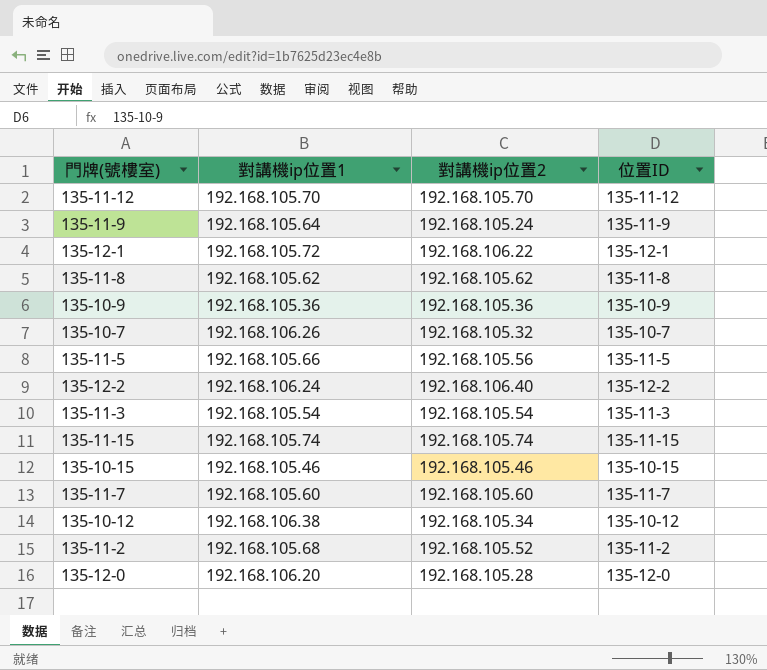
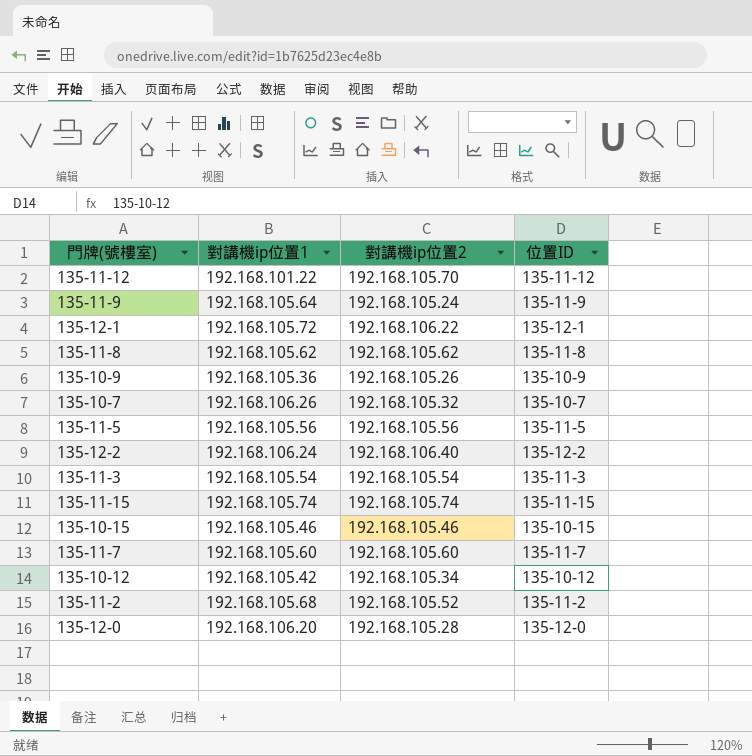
135-11-12 | 對講機ip位置1: 192.168.105.70 -> 192.168.101.22
135-10-9 | 對講機ip位置2: 192.168.105.36 -> 192.168.105.26
135-11-5 | 對講機ip位置1: 192.168.105.66 -> 192.168.105.56
135-10-12 | 對講機ip位置1: 192.168.106.38 -> 192.168.105.42

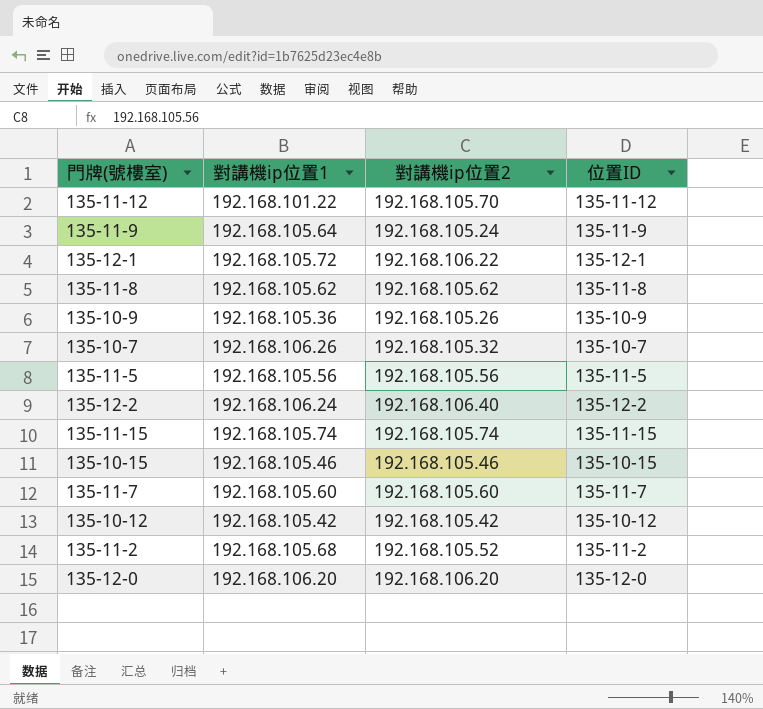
row 135-11-3: 192.168.105.54 | 192.168.105.54 | 135-11-3 -> none
135-10-12 | 對講機ip位置2: 192.168.105.34 -> 192.168.105.42
135-12-0 | 對講機ip位置2: 192.168.105.28 -> 192.168.106.20

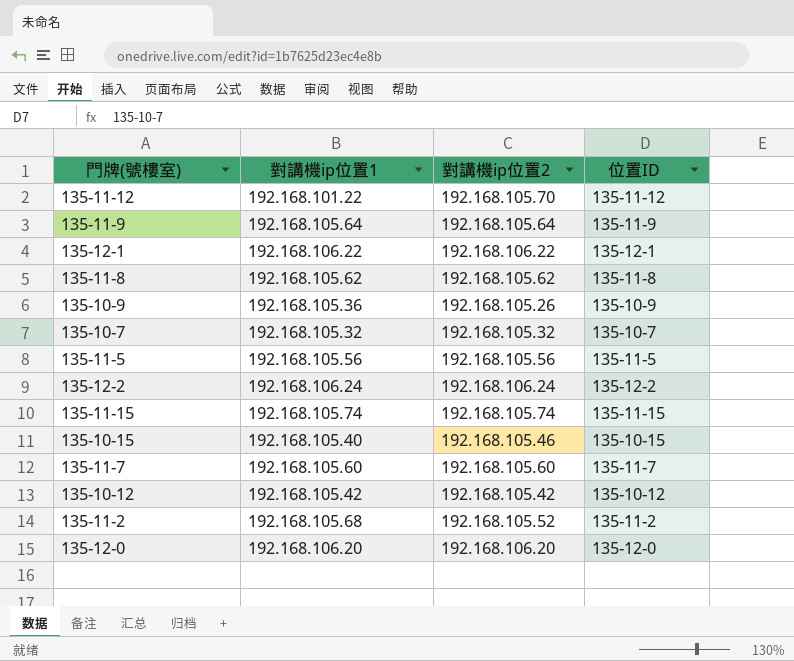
135-11-9 | 對講機ip位置2: 192.168.105.24 -> 192.168.105.64
135-12-1 | 對講機ip位置1: 192.168.105.72 -> 192.168.106.22
135-10-7 | 對講機ip位置1: 192.168.106.26 -> 192.168.105.32
135-12-2 | 對講機ip位置2: 192.168.106.40 -> 192.168.106.24
135-10-15 | 對講機ip位置1: 192.168.105.46 -> 192.168.105.40

